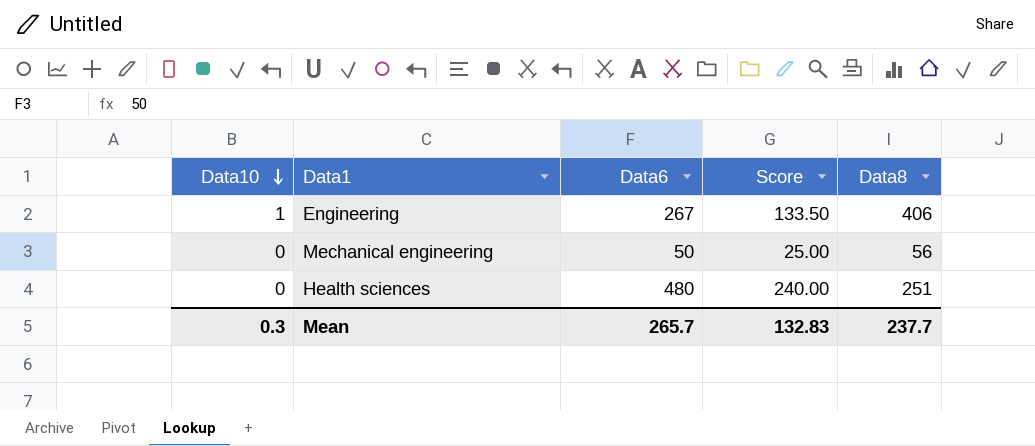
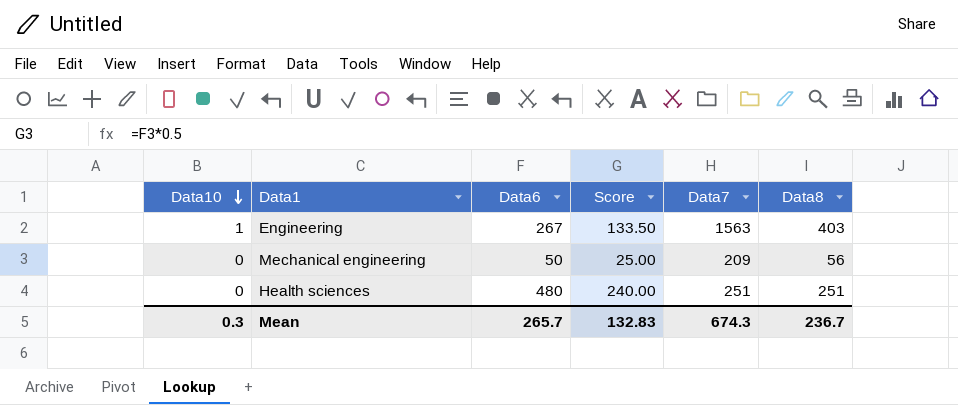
column Data7 | position: none -> 5
Engineering | Data8: 406 -> 403
Mean | Data8: 237.7 -> 236.7

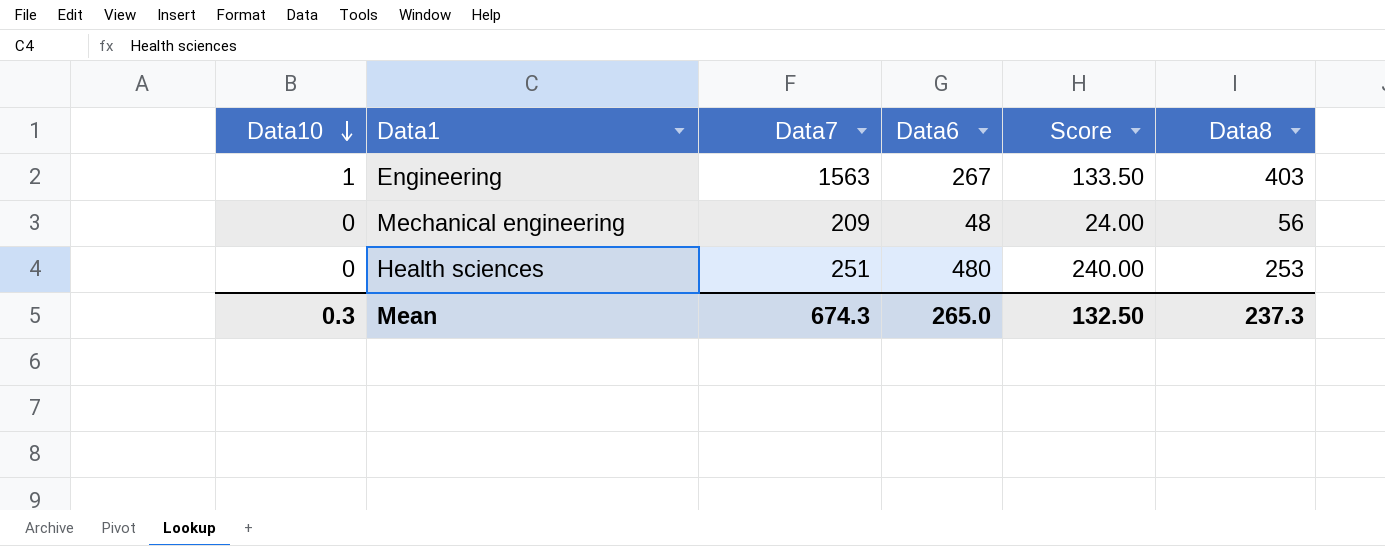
column Data7 | position: 5 -> 3
Mechanical engineering | Data6: 50 -> 48
Mechanical engineering | Score: 25.00 -> 24.00
Health sciences | Data8: 251 -> 253
Mean | Data6: 265.7 -> 265.0
Mean | Score: 132.83 -> 132.50
Mean | Data8: 236.7 -> 237.3

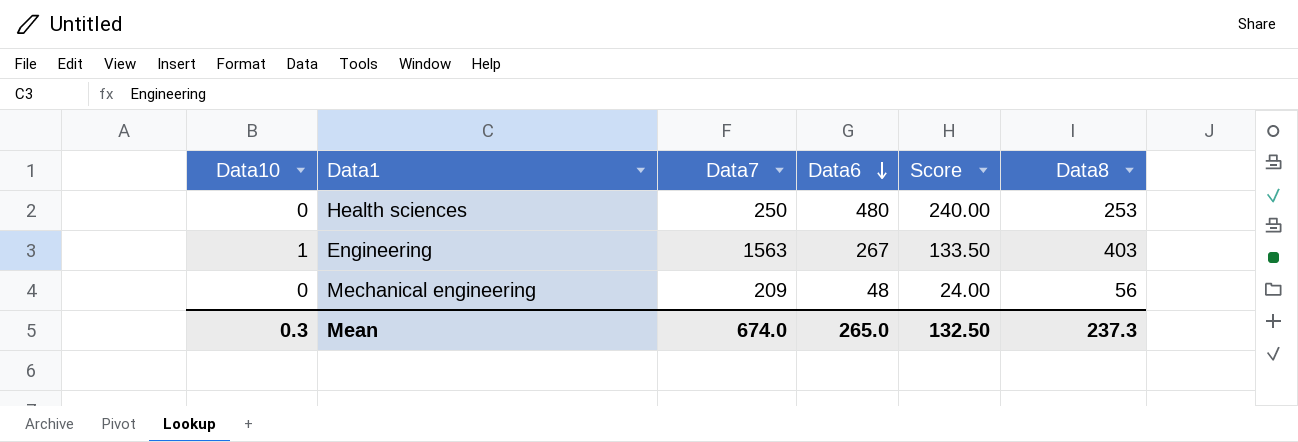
row order: Data10 descending -> Data6 descending
Health sciences | Data7: 251 -> 250
Mean | Data7: 674.3 -> 674.0

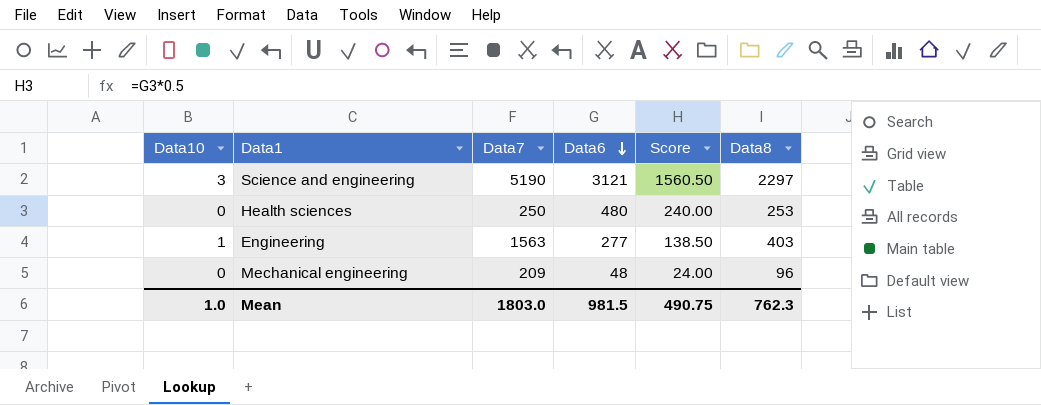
row Science and engineering: none -> 3 | 5190 | 3121 | 1560.50 | 2297
Engineering | Data6: 267 -> 277
Engineering | Score: 133.50 -> 138.50
Mechanical engineering | Data8: 56 -> 96
Mean | Data10: 0.3 -> 1.0
Mean | Data7: 674.0 -> 1803.0
Mean | Data6: 265.0 -> 981.5
Mean | Score: 132.50 -> 490.75
Mean | Data8: 237.3 -> 762.3

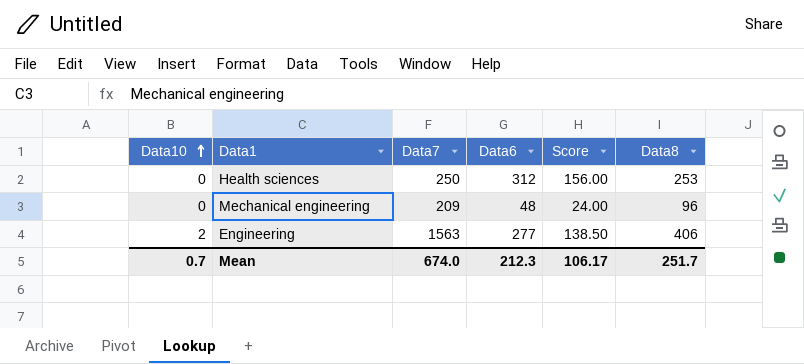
row order: Data6 descending -> Data10 ascending
row Science and engineering: 3 | 5190 | 3121 | 1560.50 | 2297 -> none
Health sciences | Data6: 480 -> 312
Health sciences | Score: 240.00 -> 156.00
Engineering | Data10: 1 -> 2
Engineering | Data8: 403 -> 406
Mean | Data10: 1.0 -> 0.7
Mean | Data7: 1803.0 -> 674.0
Mean | Data6: 981.5 -> 212.3
Mean | Score: 490.75 -> 106.17
Mean | Data8: 762.3 -> 251.7

